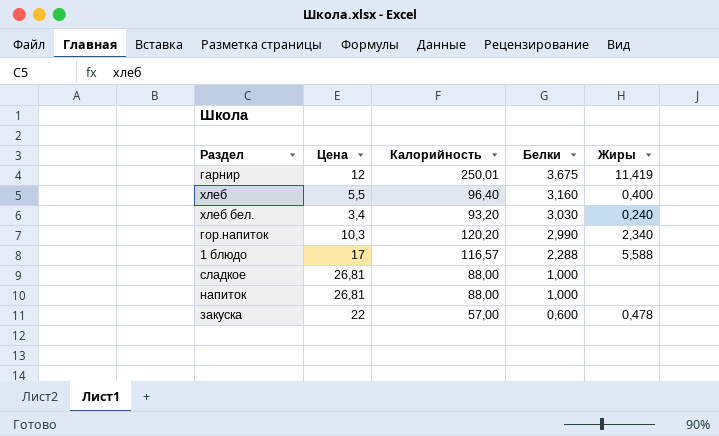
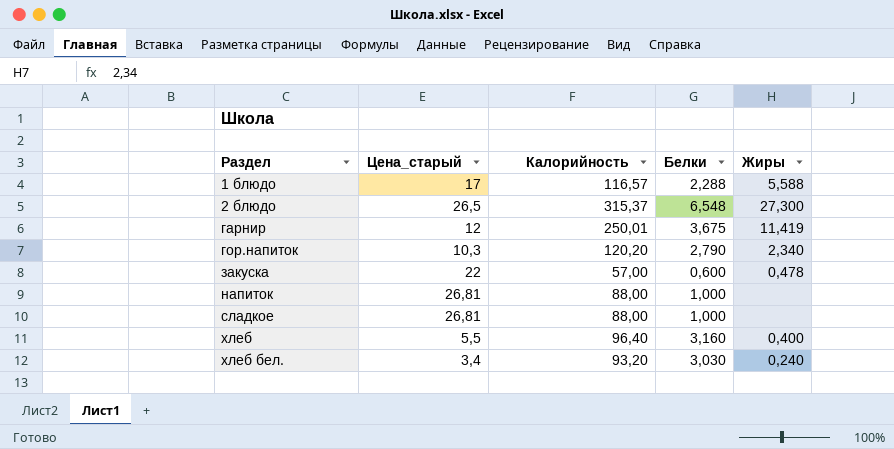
row order: Белки descending -> Раздел ascending
column name: Цена -> Цена_старый
row 2 блюдо: none -> 26,5 | 315,37 | 6,548 | 27,300
гор.напиток | Белки: 2,990 -> 2,790

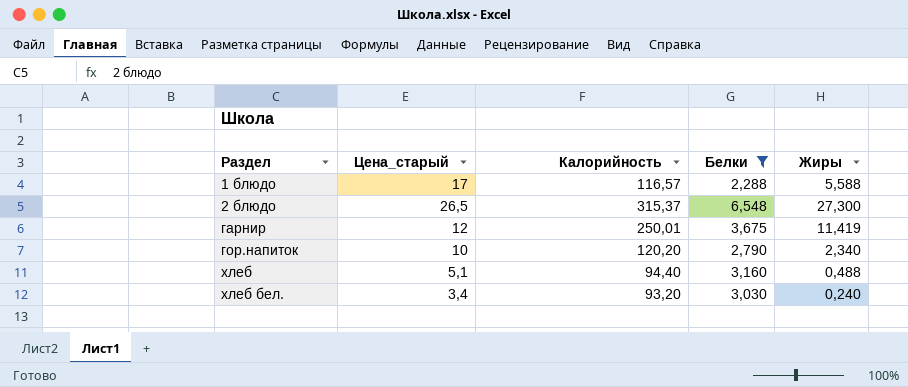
filter: none -> Белки >= 2,288
гор.напиток | Цена_старый: 10,3 -> 10
хлеб | Цена_старый: 5,5 -> 5,1
хлеб | Калорийность: 96,40 -> 94,40
хлеб | Жиры: 0,400 -> 0,488

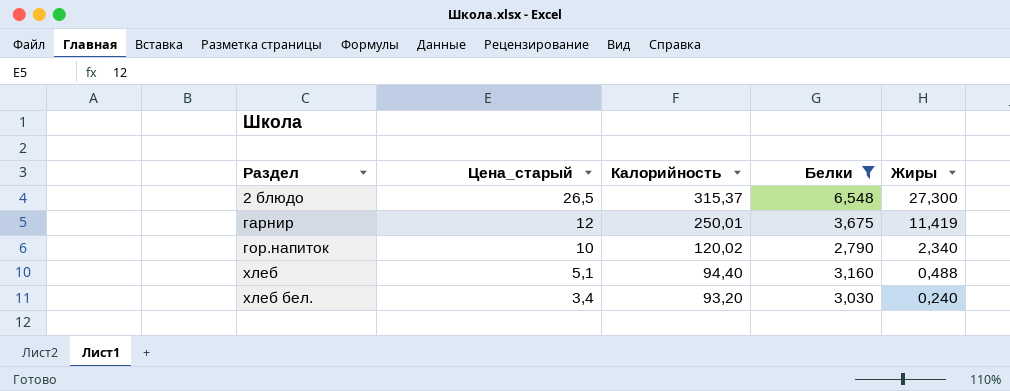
row 1 блюдо: 17 | 116,57 | 2,288 | 5,588 -> none
гор.напиток | Калорийность: 120,20 -> 120,02

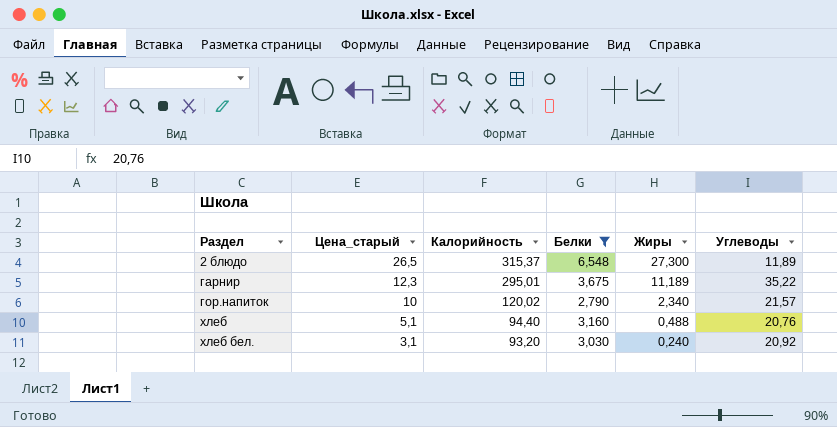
column Углеводы | position: none -> 6
гарнир | Цена_старый: 12 -> 12,3
гарнир | Калорийность: 250,01 -> 295,01
гарнир | Жиры: 11,419 -> 11,189
хлеб бел. | Цена_старый: 3,4 -> 3,1

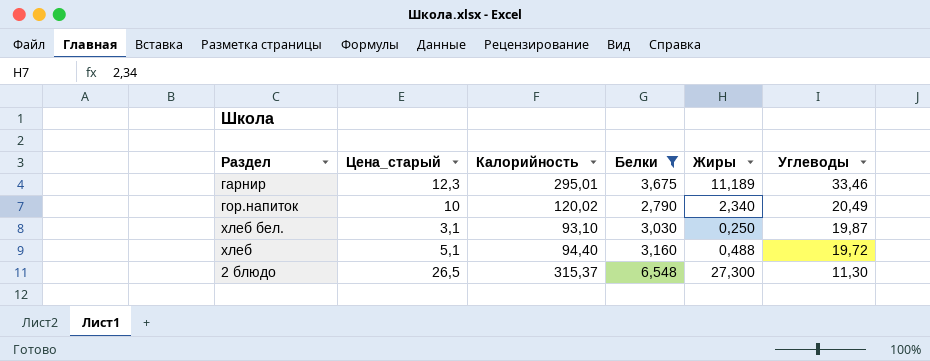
row order: Раздел ascending -> Углеводы descending
гарнир | Углеводы: 35,22 -> 33,46
гор.напиток | Углеводы: 21,57 -> 20,49
хлеб бел. | Калорийность: 93,20 -> 93,10
хлеб бел. | Жиры: 0,240 -> 0,250
хлеб бел. | Углеводы: 20,92 -> 19,87
хлеб | Углеводы: 20,76 -> 19,72
2 блюдо | Углеводы: 11,89 -> 11,30

